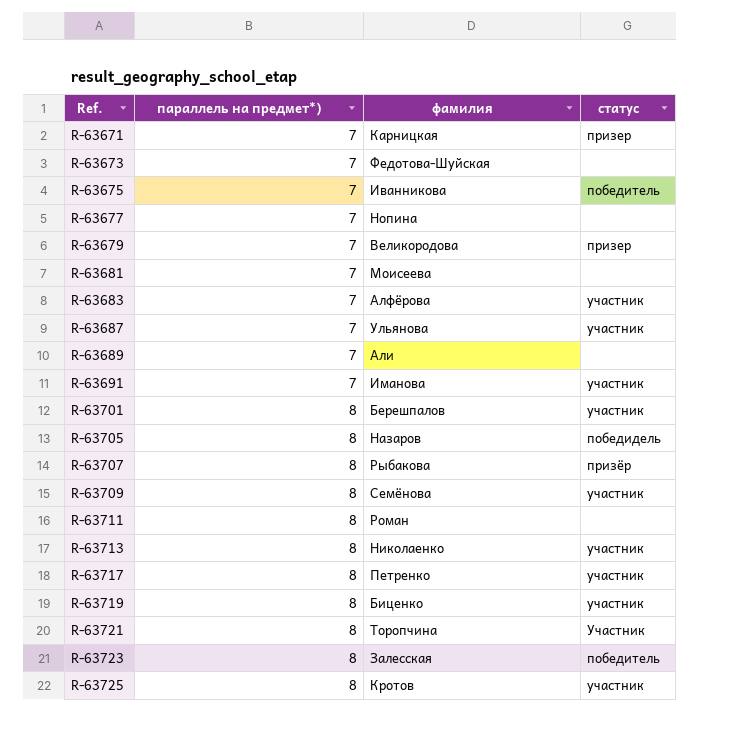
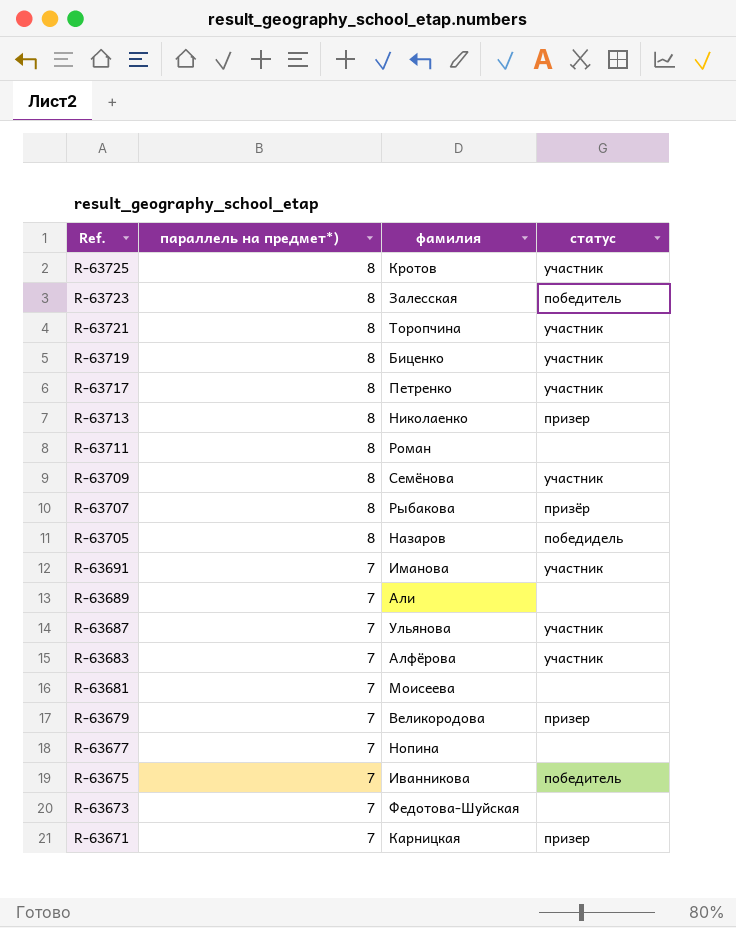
row order: Ref. ascending -> Ref. descending
row R-63701: 8 | Берешпалов | участник -> none
R-63721 | статус: Участник -> участник
R-63713 | статус: участник -> призер

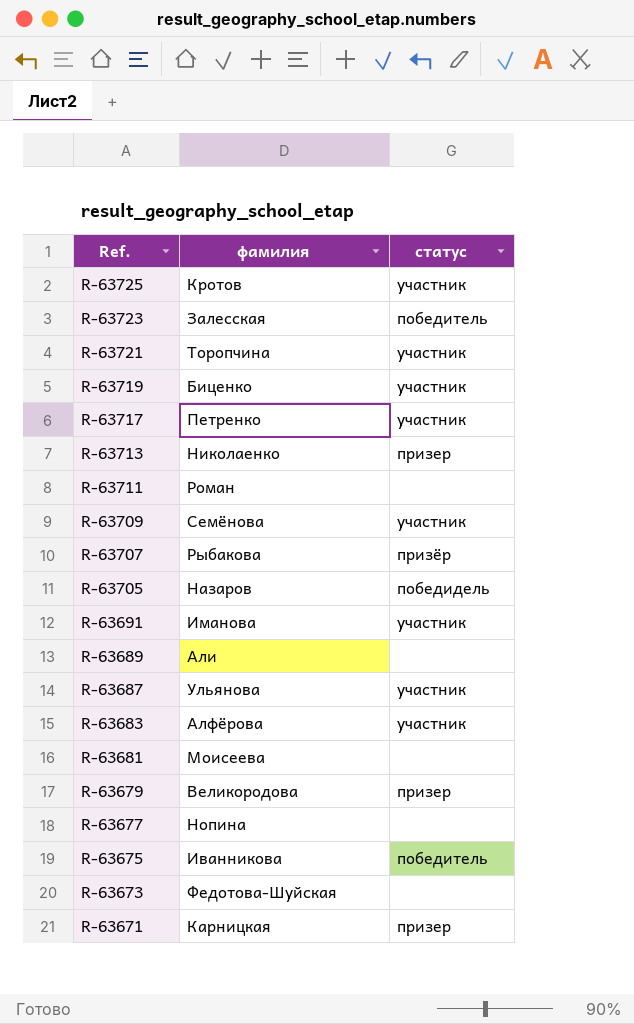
column параллель на предмет*) | position: 2 -> none

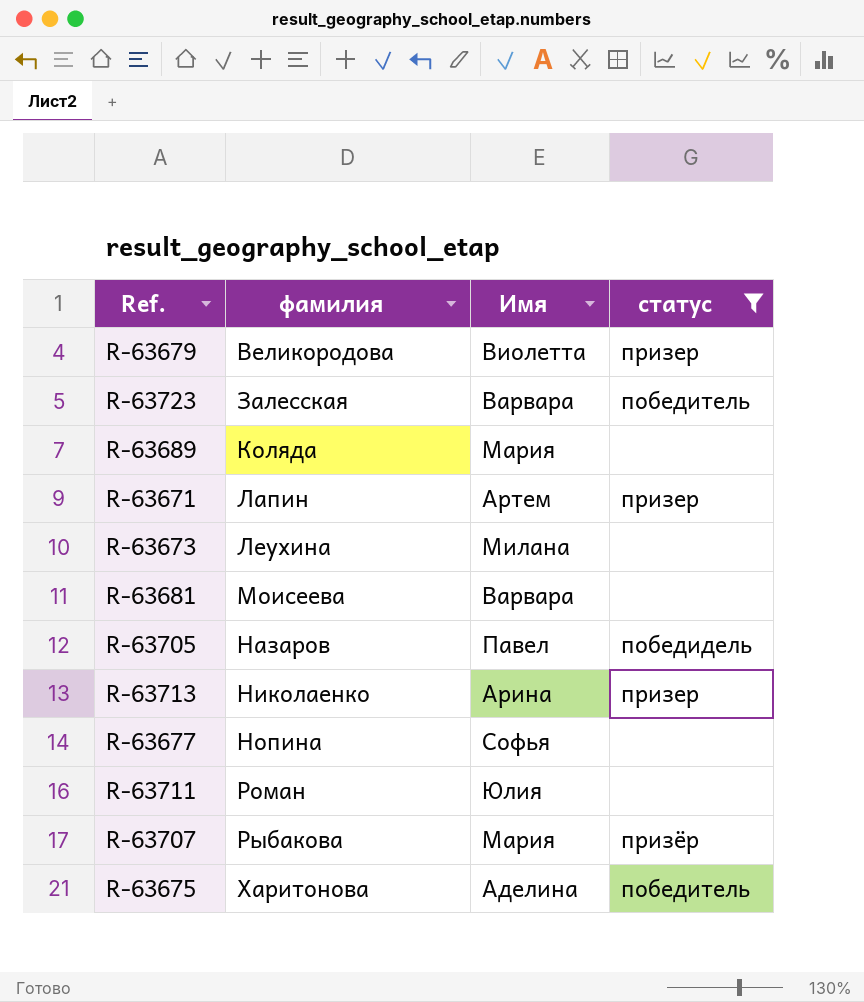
filter: none -> статус != участник
row order: Ref. descending -> фамилия ascending
column Имя | position: none -> 3
R-63689 | фамилия: Али -> Коляда
R-63671 | фамилия: Карницкая -> Лапин
R-63673 | фамилия: Федотова-Шуйская -> Леухина
R-63675 | фамилия: Иванникова -> Харитонова

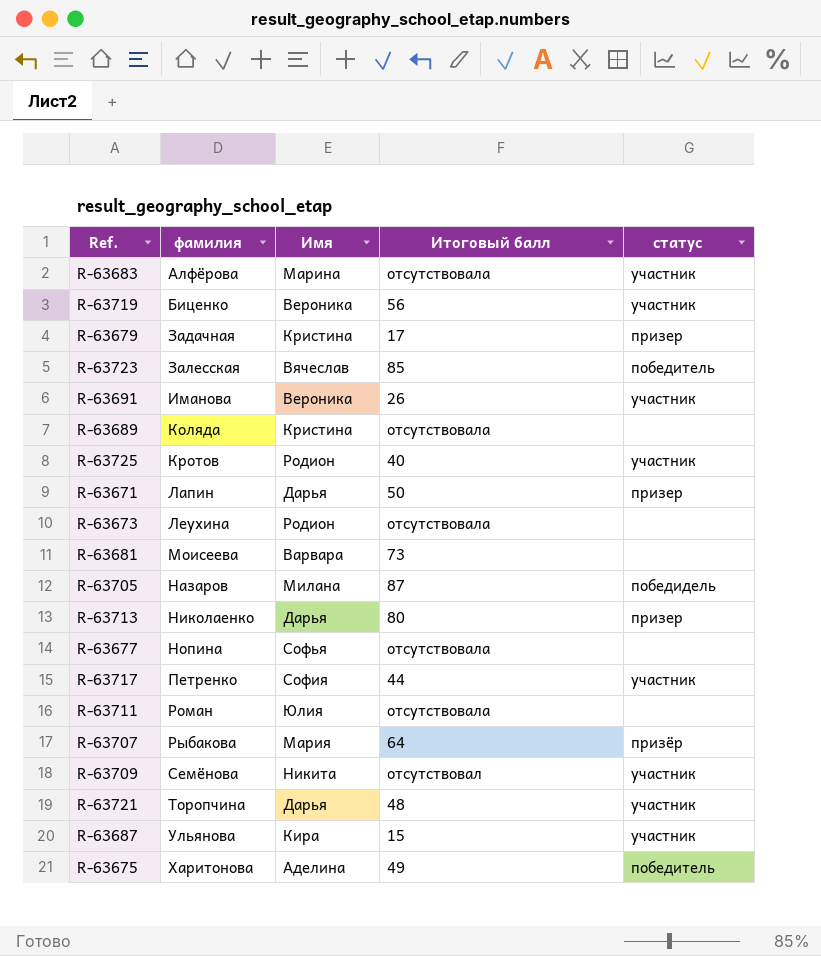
filter: статус != участник -> none
column Итоговый балл | position: none -> 4
R-63679 | фамилия: Великородова -> Задачная
R-63679 | Имя: Виолетта -> Кристина
R-63723 | Имя: Варвара -> Вячеслав
R-63689 | Имя: Мария -> Кристина
R-63671 | Имя: Артем -> Дарья
R-63673 | Имя: Милана -> Родион
R-63705 | Имя: Павел -> Милана
R-63713 | Имя: Арина -> Дарья

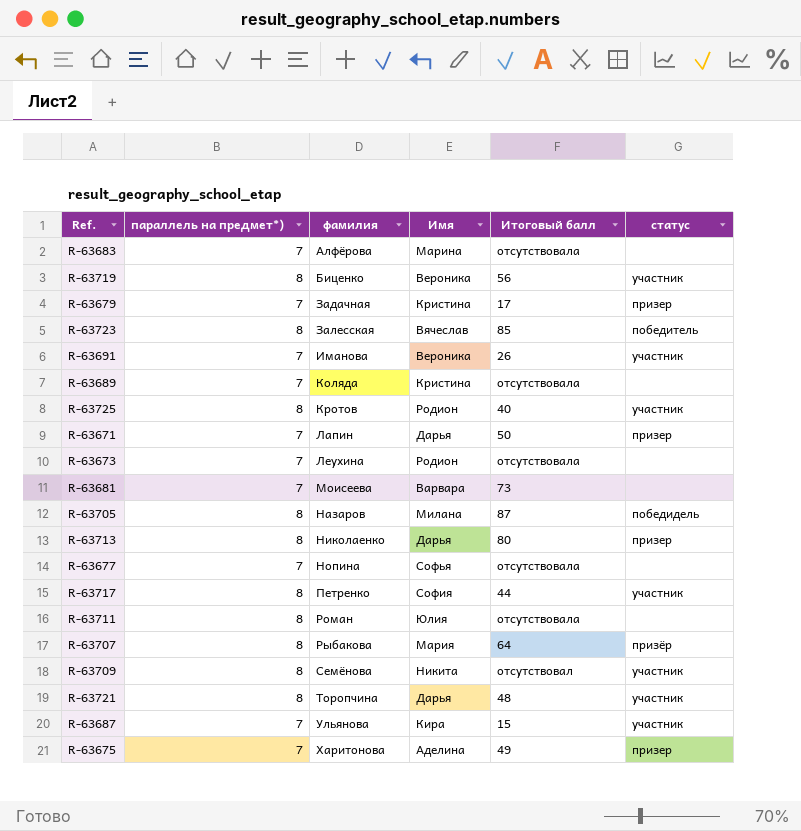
column параллель на предмет*) | position: none -> 2
R-63683 | статус: участник -> none
R-63675 | статус: победитель -> призер

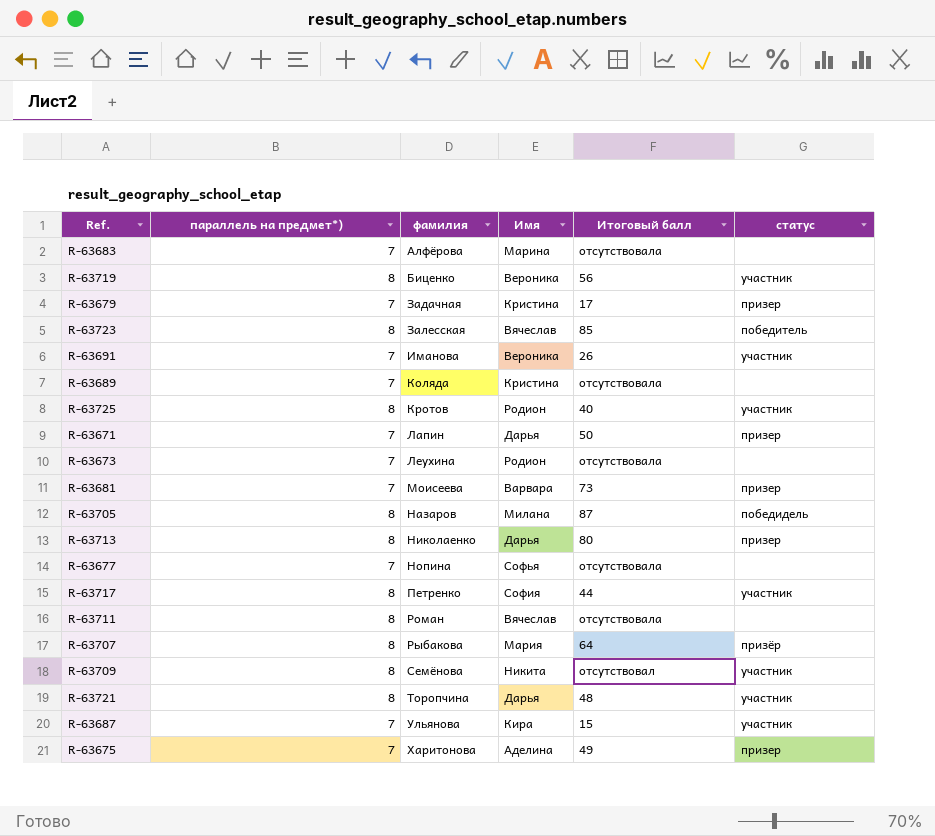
R-63681 | статус: none -> призер
R-63711 | Имя: Юлия -> Вячеслав

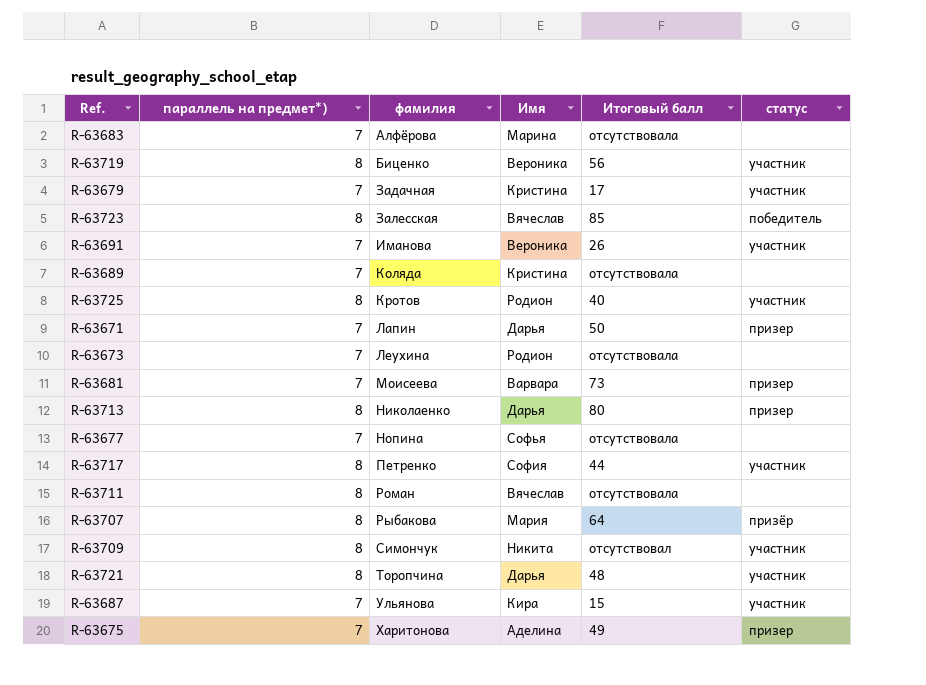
row R-63705: 8 | Назаров | Милана | 87 | победидель -> none
R-63679 | статус: призер -> участник
R-63709 | фамилия: Семёнова -> Симончук

